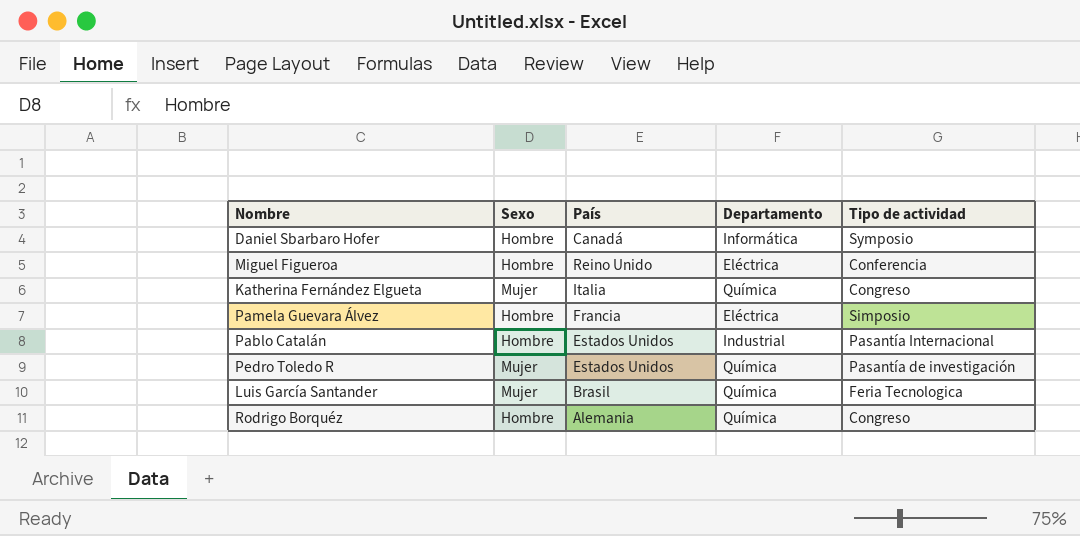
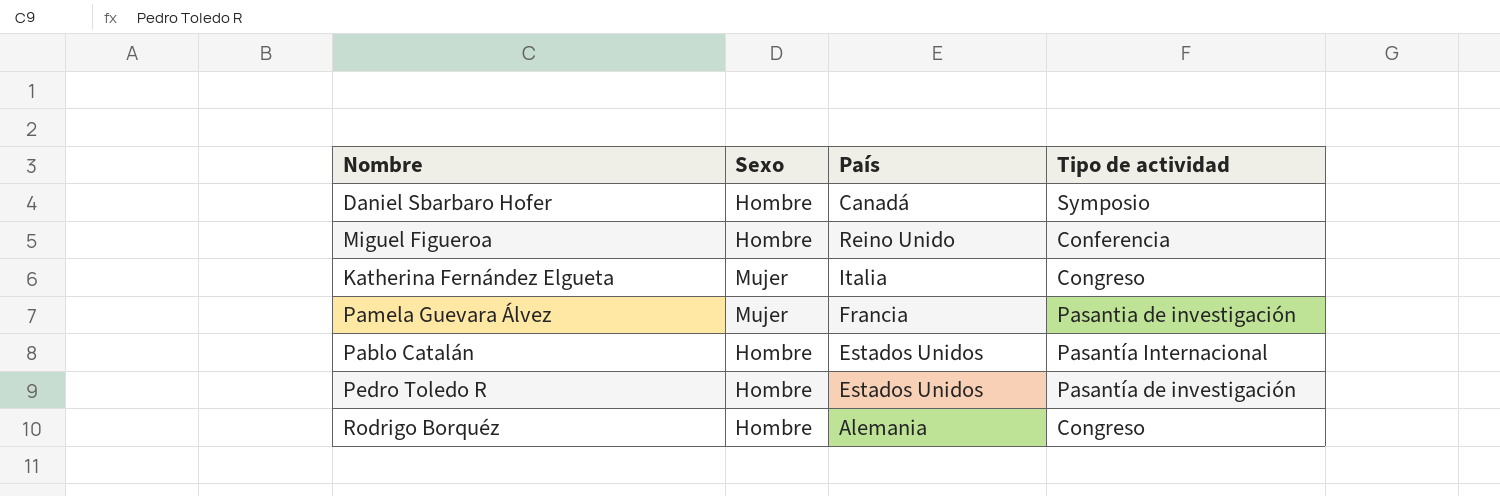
column Departamento | position: 4 -> none
row Luis García Santander: Mujer | Brasil | Química | Feria Tecnologica -> none
Pamela Guevara Álvez | Sexo: Hombre -> Mujer
Pamela Guevara Álvez | Tipo de actividad: Simposio -> Pasantia de investigación
Pedro Toledo R | Sexo: Mujer -> Hombre

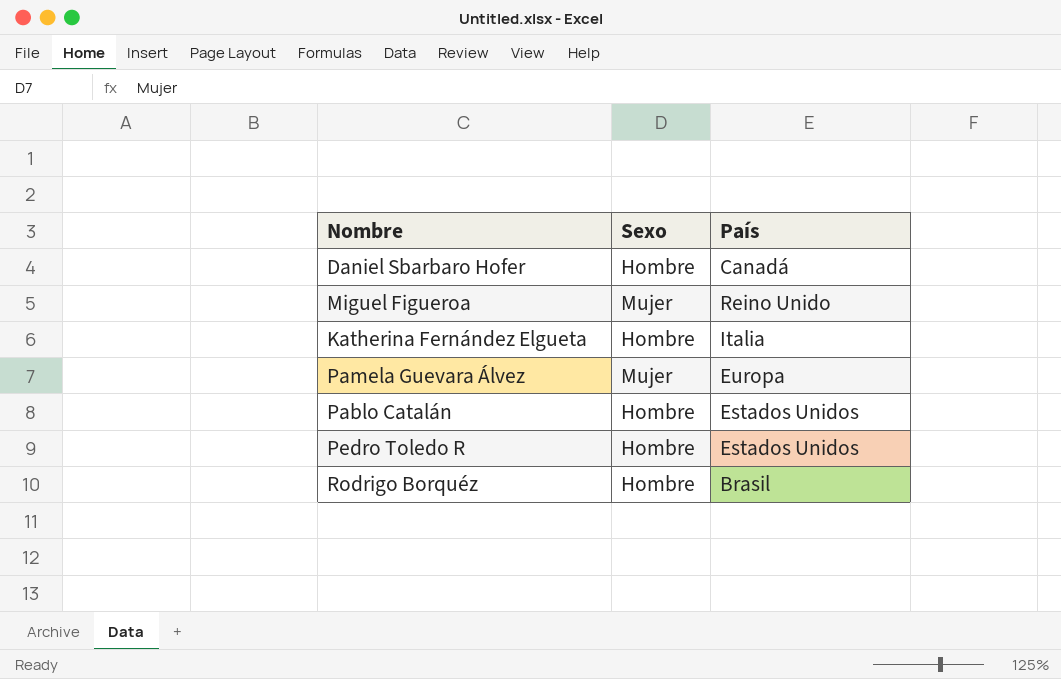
column Tipo de actividad | position: 4 -> none
Miguel Figueroa | Sexo: Hombre -> Mujer
Katherina Fernández Elgueta | Sexo: Mujer -> Hombre
Pamela Guevara Álvez | País: Francia -> Europa
Rodrigo Borquéz | País: Alemania -> Brasil

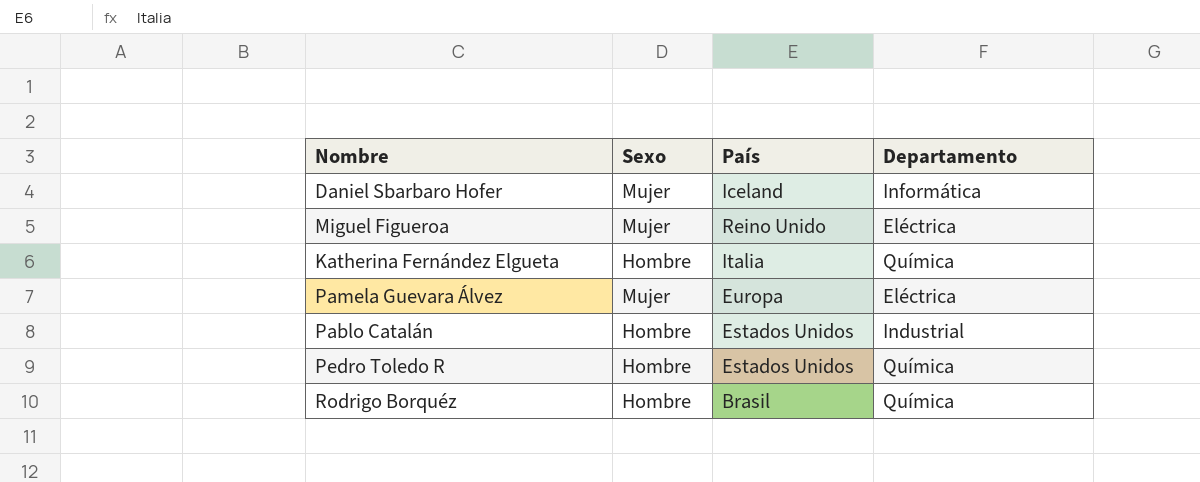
column Departamento | position: none -> 4
Daniel Sbarbaro Hofer | Sexo: Hombre -> Mujer
Daniel Sbarbaro Hofer | País: Canadá -> Iceland

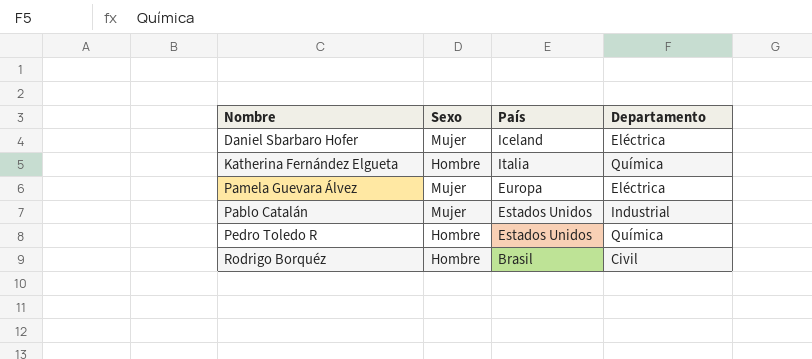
row Miguel Figueroa: Mujer | Reino Unido | Eléctrica -> none
Daniel Sbarbaro Hofer | Departamento: Informática -> Eléctrica
Pablo Catalán | Sexo: Hombre -> Mujer
Rodrigo Borquéz | Departamento: Química -> Civil

